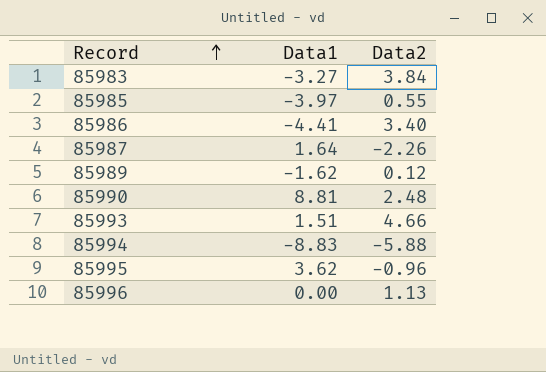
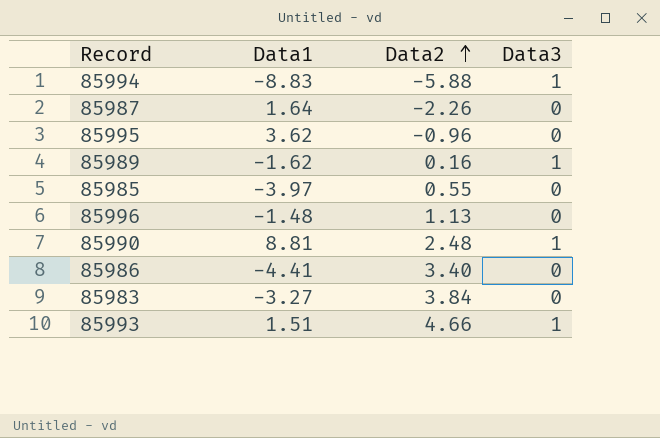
row order: Record ascending -> Data2 ascending
column Data3 | position: none -> 4
85989 | Data2: 0.12 -> 0.16
85996 | Data1: 0.00 -> -1.48

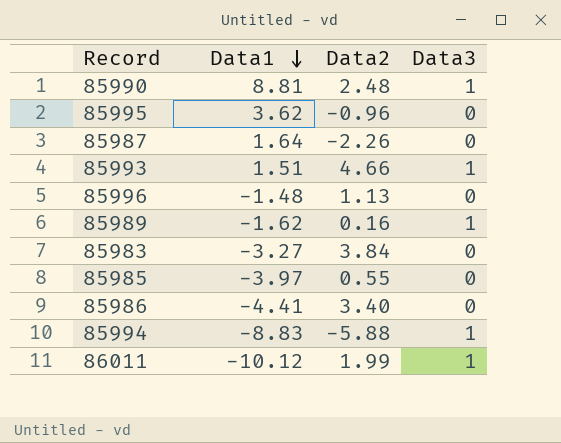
row order: Data2 ascending -> Data1 descending
row 86011: none -> -10.12 | 1.99 | 1

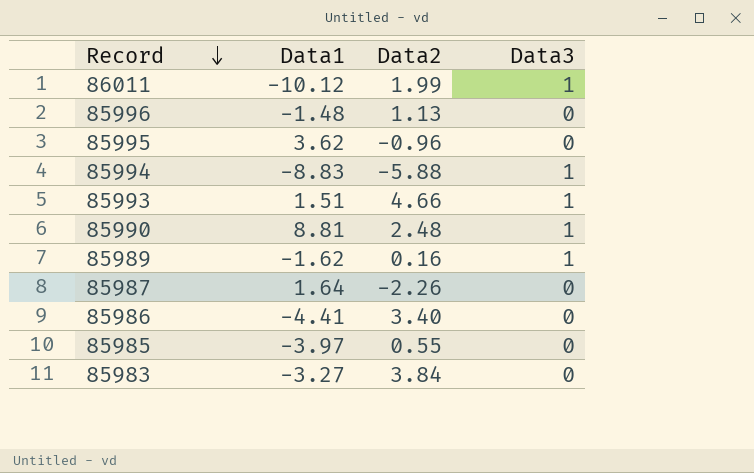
row order: Data1 descending -> Record descending

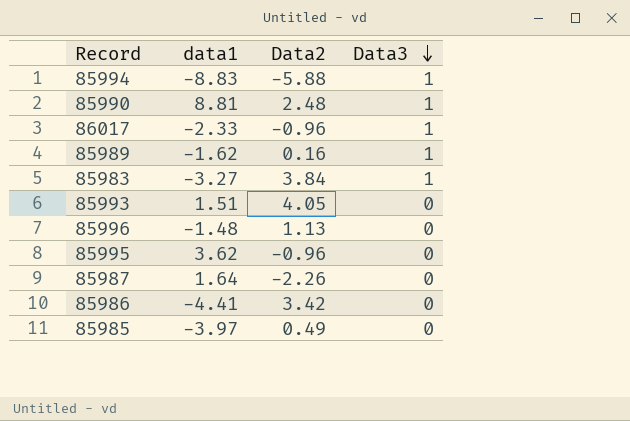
row order: Record descending -> Data3 descending
column name: Data1 -> data1
row 86011: -10.12 | 1.99 | 1 -> none
row 86017: none -> -2.33 | -0.96 | 1
85983 | Data3: 0 -> 1
85993 | Data2: 4.66 -> 4.05
85993 | Data3: 1 -> 0
85986 | Data2: 3.40 -> 3.42
85985 | Data2: 0.55 -> 0.49

